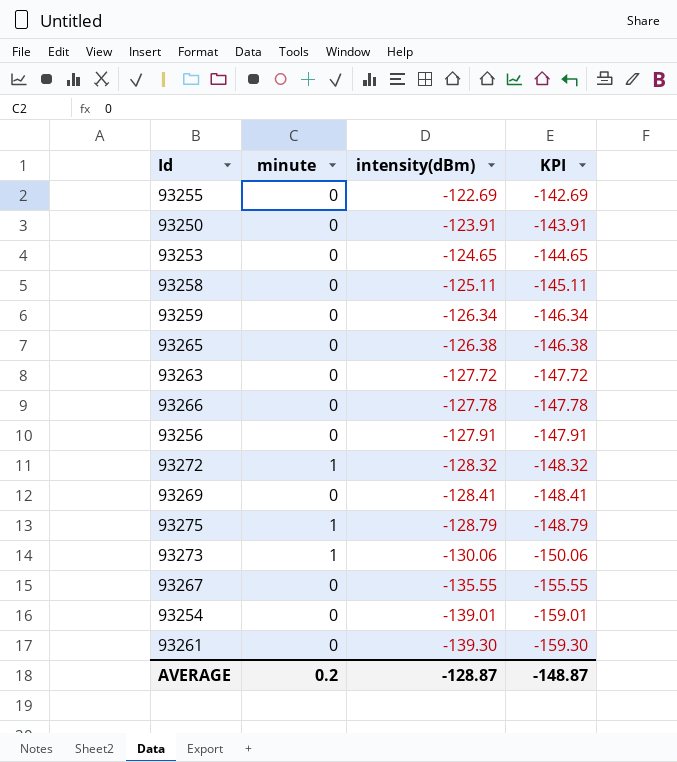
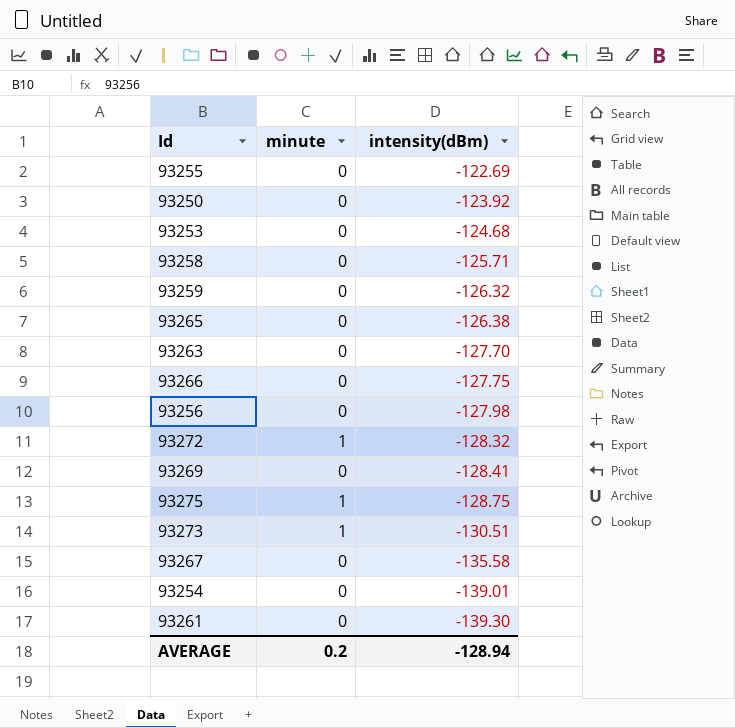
column KPI | formula: [intensity(dBm)] - 20 -> none
93250 | intensity(dBm): -123.91 -> -123.92
93253 | intensity(dBm): -124.65 -> -124.68
93258 | intensity(dBm): -125.11 -> -125.71
93259 | intensity(dBm): -126.34 -> -126.32
93263 | intensity(dBm): -127.72 -> -127.70
93266 | intensity(dBm): -127.78 -> -127.75
93256 | intensity(dBm): -127.91 -> -127.98
93275 | intensity(dBm): -128.79 -> -128.75
93273 | intensity(dBm): -130.06 -> -130.51
93267 | intensity(dBm): -135.55 -> -135.58
AVERAGE | intensity(dBm): -128.87 -> -128.94

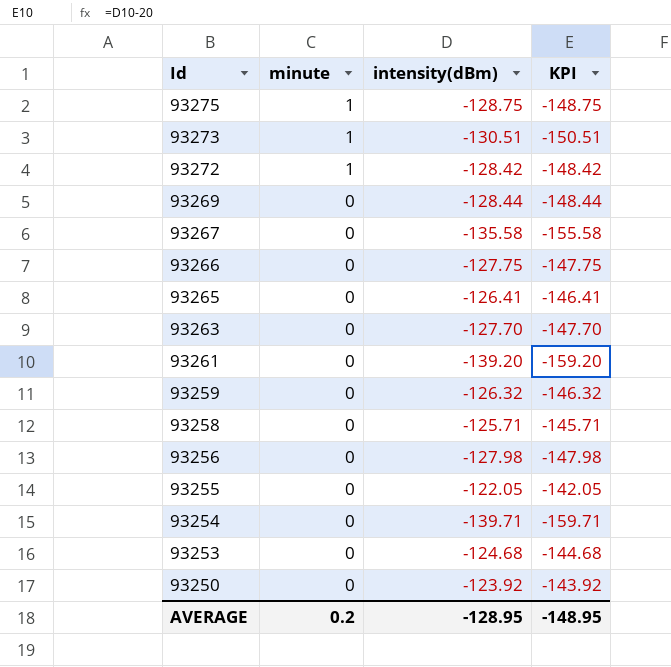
row order: intensity(dBm) descending -> Id descending
column KPI | formula: none -> [intensity(dBm)] - 20
93272 | intensity(dBm): -128.32 -> -128.42
93269 | intensity(dBm): -128.41 -> -128.44
93265 | intensity(dBm): -126.38 -> -126.41
93261 | intensity(dBm): -139.30 -> -139.20
93255 | intensity(dBm): -122.69 -> -122.05
93254 | intensity(dBm): -139.01 -> -139.71
AVERAGE | intensity(dBm): -128.94 -> -128.95

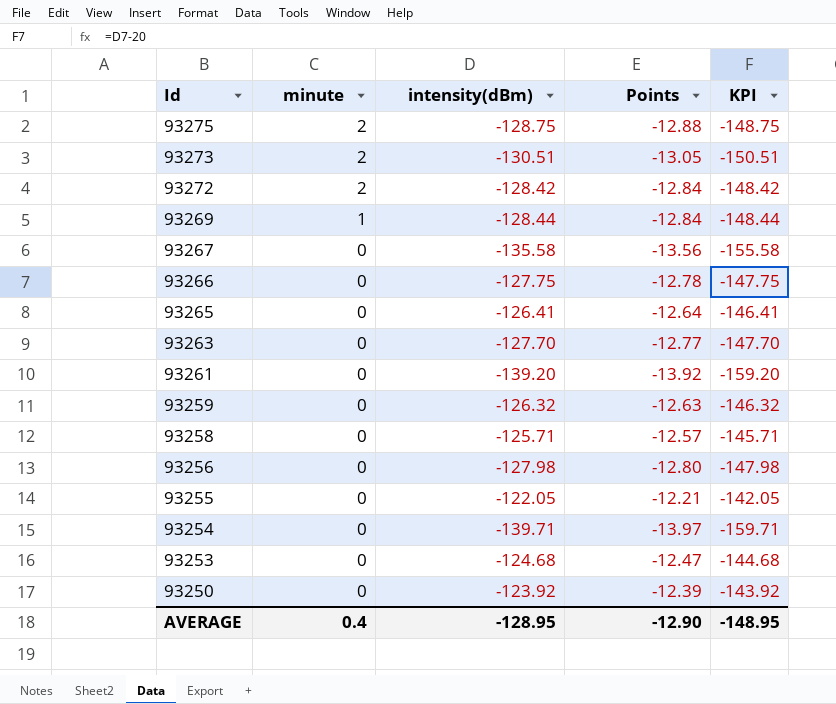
column Points | formula: none -> [intensity(dBm)] * 0.1
93275 | minute: 1 -> 2
93273 | minute: 1 -> 2
93272 | minute: 1 -> 2
93269 | minute: 0 -> 1
AVERAGE | minute: 0.2 -> 0.4

